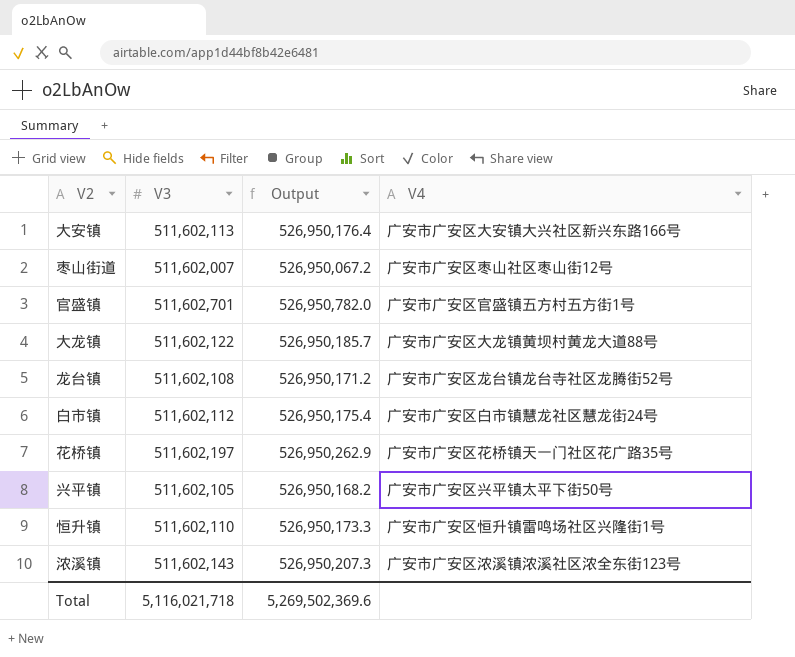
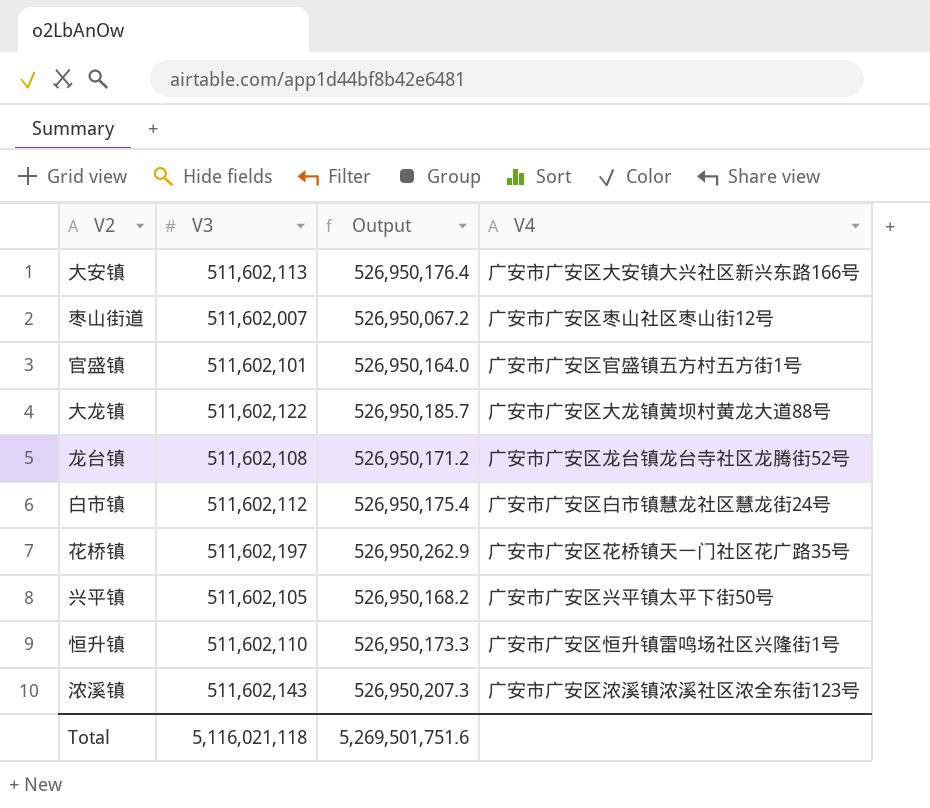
官盛镇 | V3: 511,602,701 -> 511,602,101
官盛镇 | Output: 526,950,782.0 -> 526,950,164.0
Total | V3: 5,116,021,718 -> 5,116,021,118
Total | Output: 5,269,502,369.6 -> 5,269,501,751.6

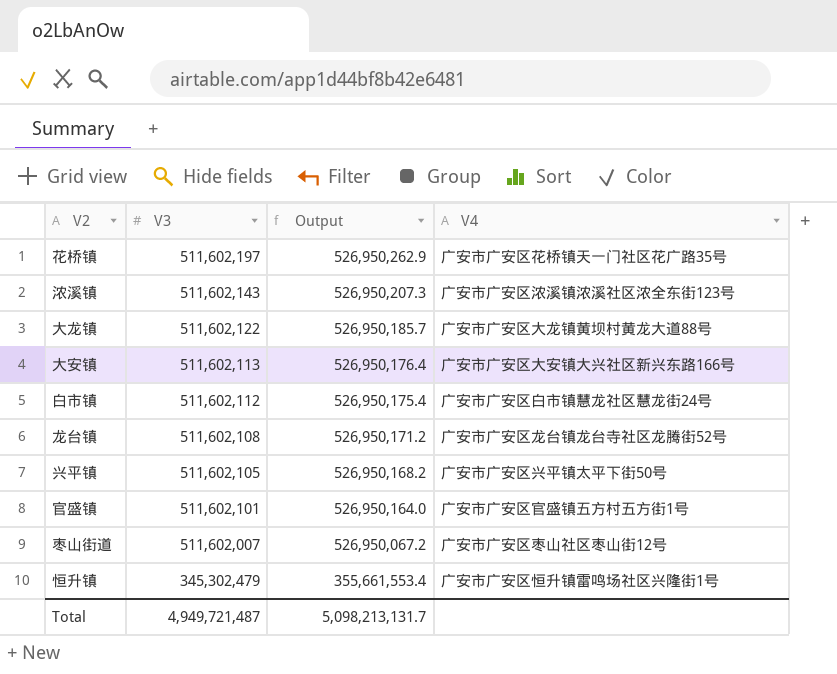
row order: none -> V3 descending
恒升镇 | V3: 511,602,110 -> 345,302,479
恒升镇 | Output: 526,950,173.3 -> 355,661,553.4
Total | V3: 5,116,021,118 -> 4,949,721,487
Total | Output: 5,269,501,751.6 -> 5,098,213,131.7

